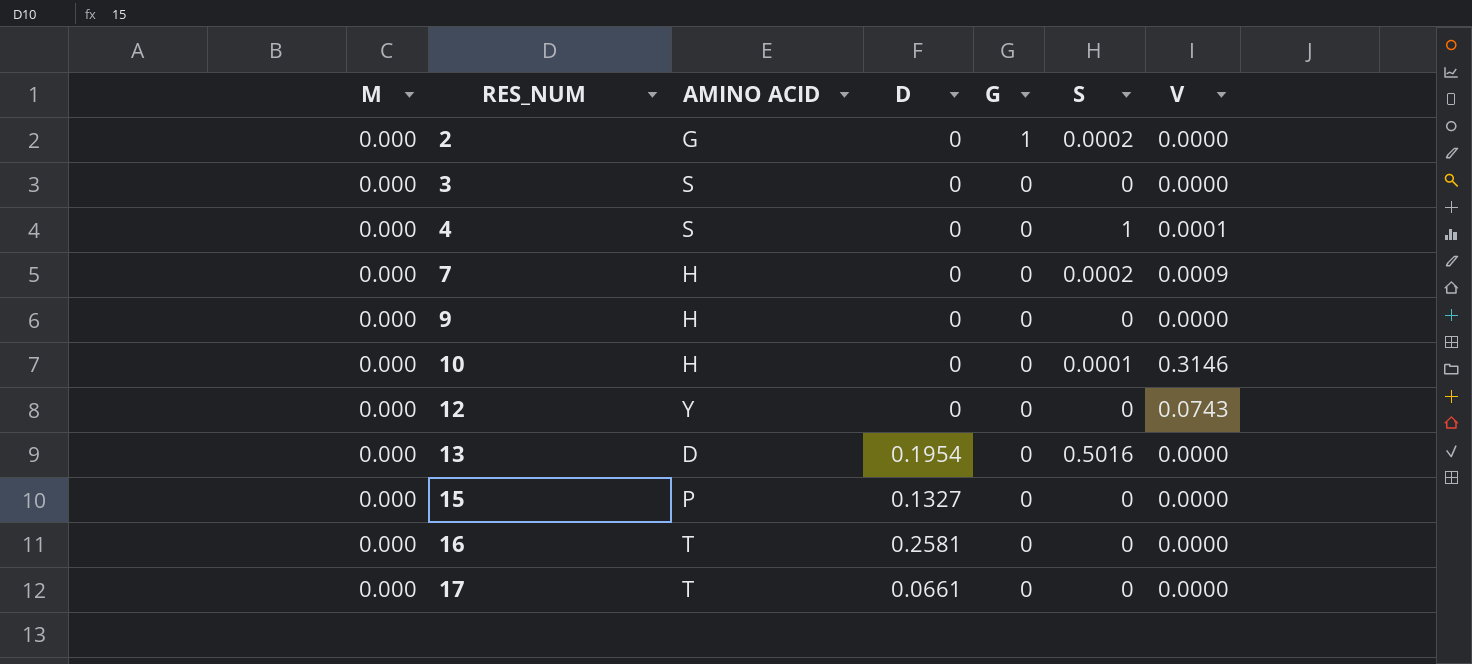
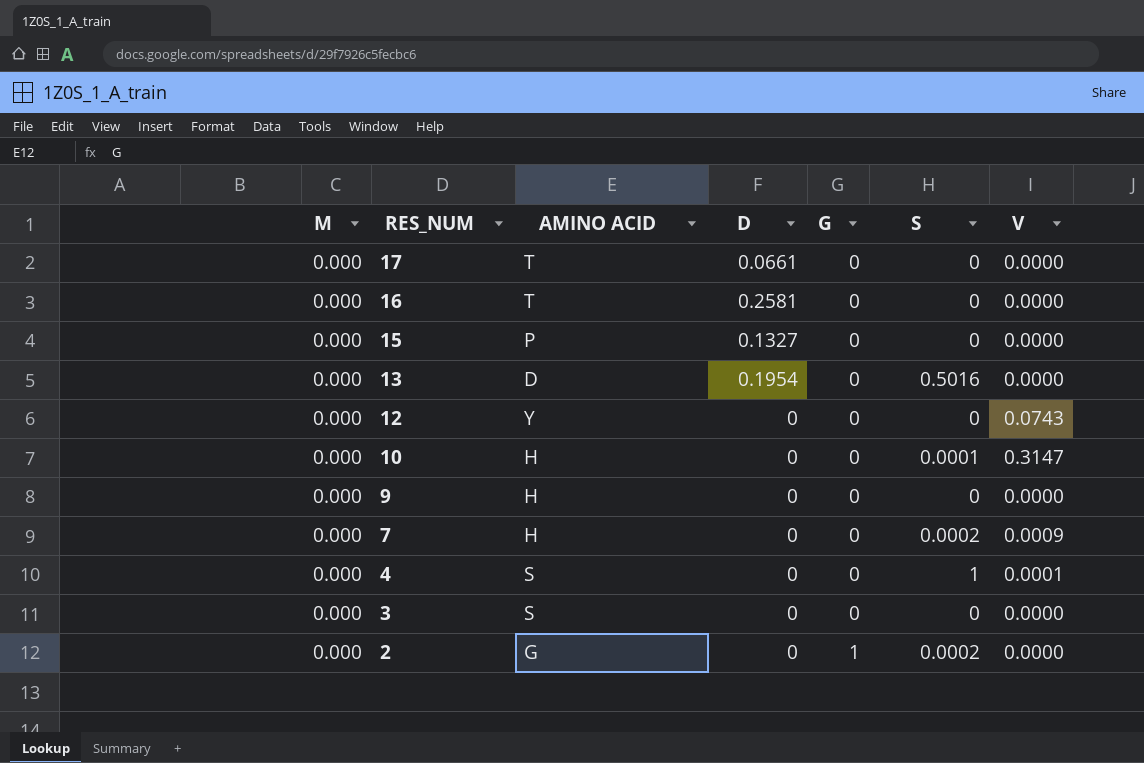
row order: RES_NUM ascending -> RES_NUM descending
10 | V: 0.3146 -> 0.3147

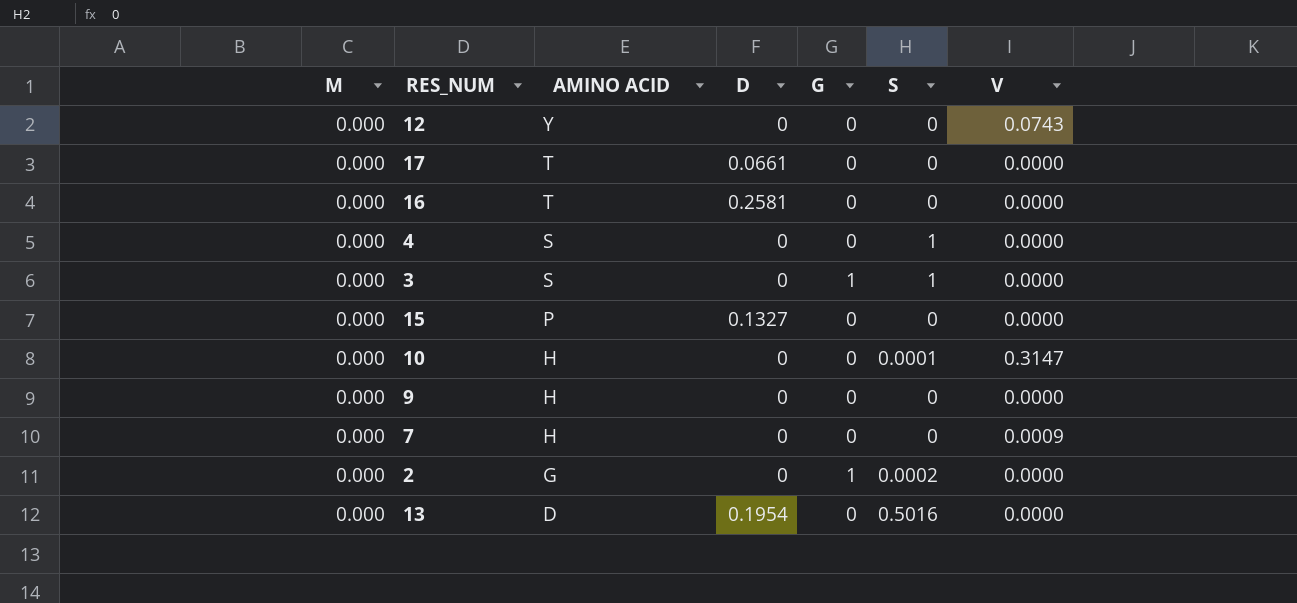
row order: RES_NUM descending -> AMINO ACID descending
4 | V: 0.0001 -> 0.0000
3 | G: 0 -> 1
3 | S: 0 -> 1
7 | S: 0.0002 -> 0

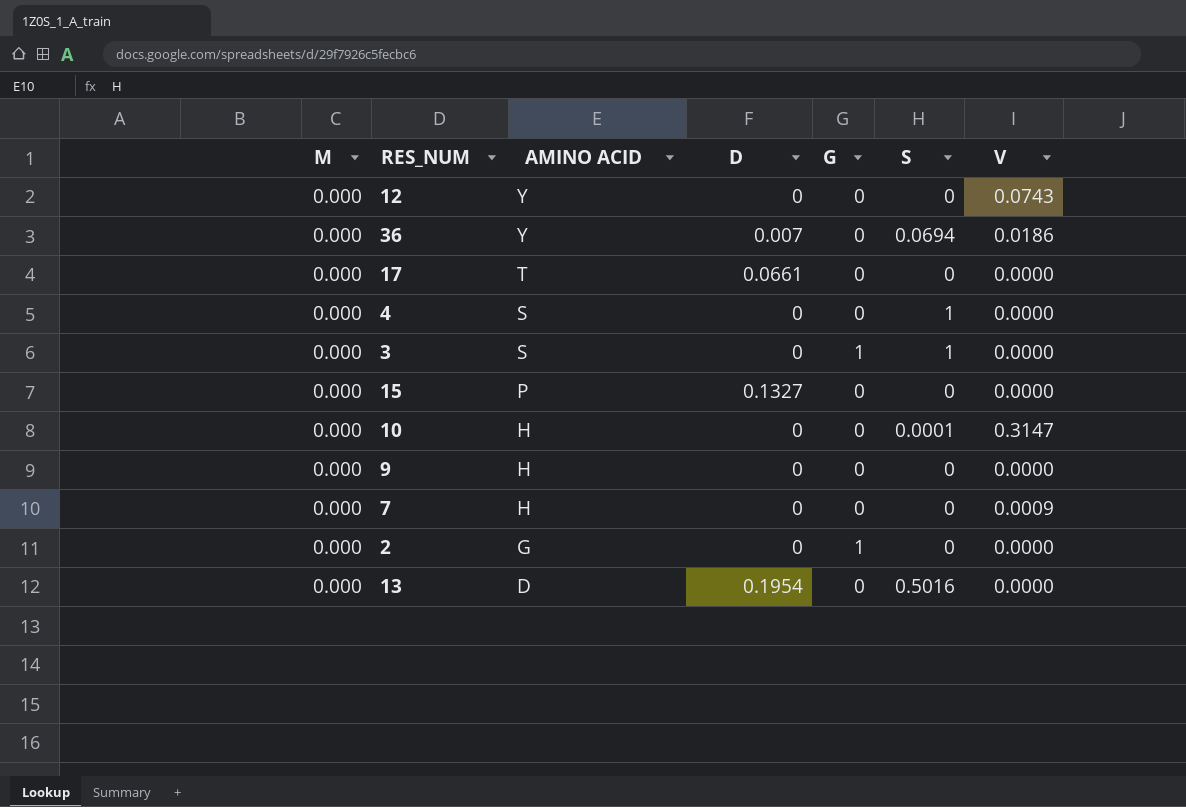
row 16: 0.000 | T | 0.2581 | 0 | 0 | 0.0000 -> none
row 36: none -> 0.000 | Y | 0.007 | 0 | 0.0694 | 0.0186
2 | S: 0.0002 -> 0

